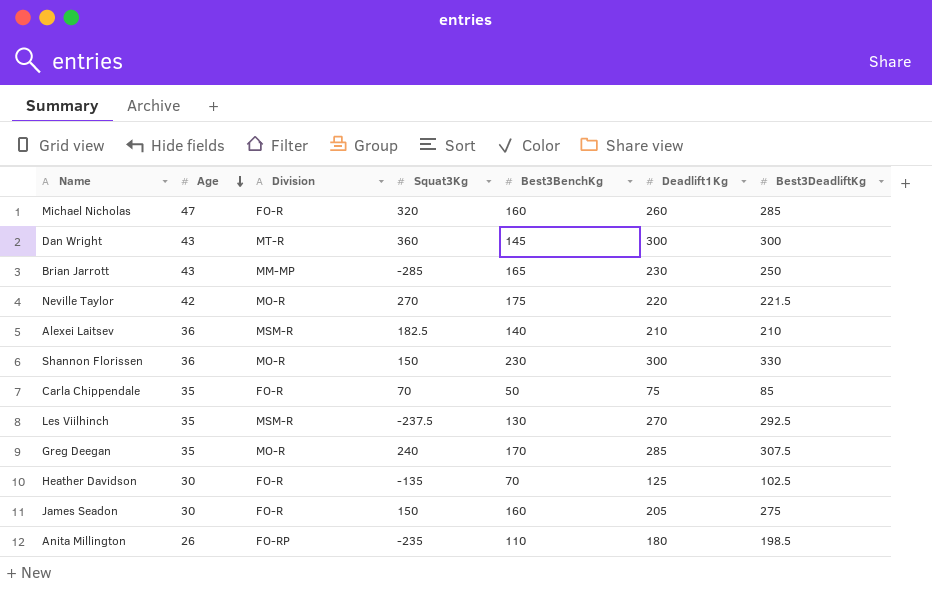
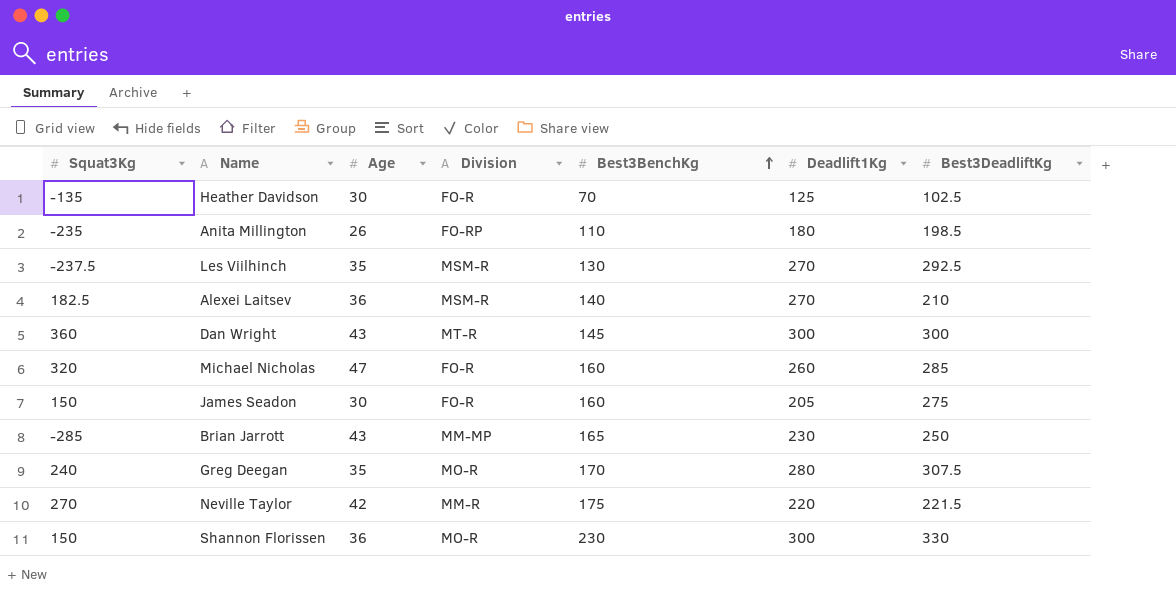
row order: Age descending -> Best3BenchKg ascending
column Squat3Kg | position: 4 -> 1
row Carla Chippendale: 35 | FO-R | 70 | 50 | 75 | 85 -> none
Alexei Laitsev | Deadlift1Kg: 210 -> 270
Greg Deegan | Deadlift1Kg: 285 -> 280
Neville Taylor | Division: MO-R -> MM-R

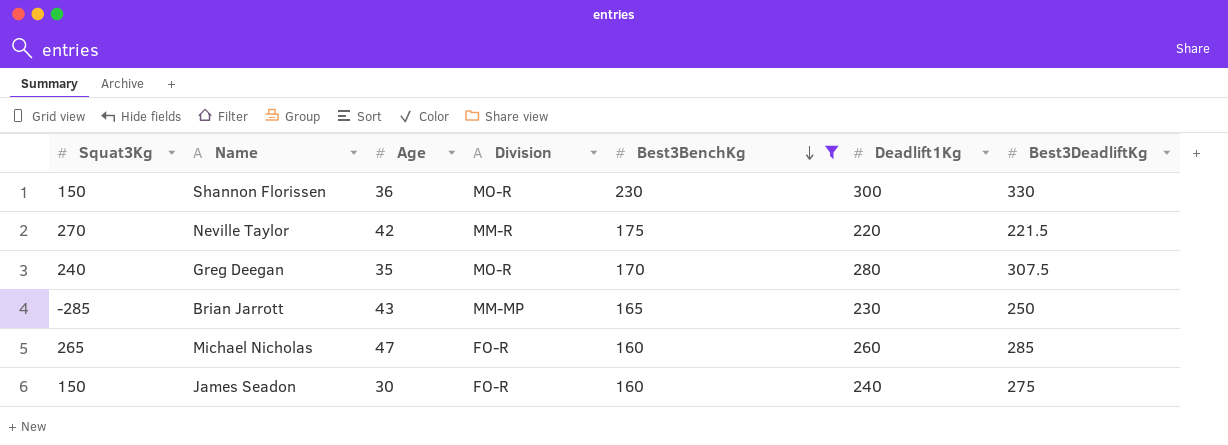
filter: none -> Best3BenchKg >= 160
row order: Best3BenchKg ascending -> Best3BenchKg descending
Michael Nicholas | Squat3Kg: 320 -> 265
James Seadon | Deadlift1Kg: 205 -> 240

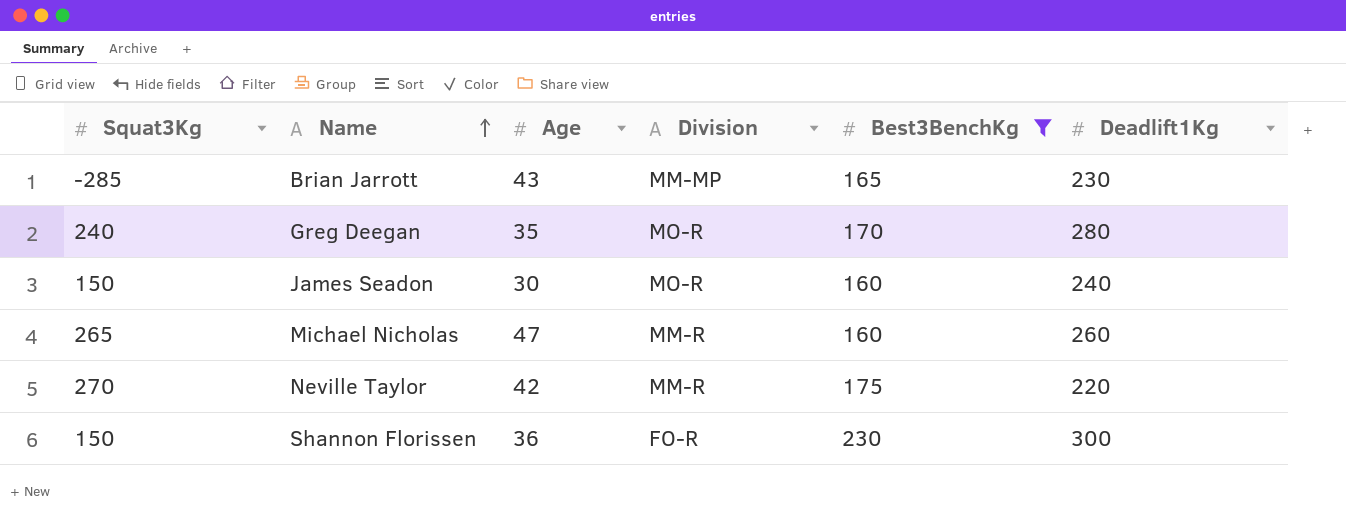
row order: Best3BenchKg descending -> Name ascending
column Best3DeadliftKg | position: 7 -> none
James Seadon | Division: FO-R -> MO-R
Michael Nicholas | Division: FO-R -> MM-R
Shannon Florissen | Division: MO-R -> FO-R

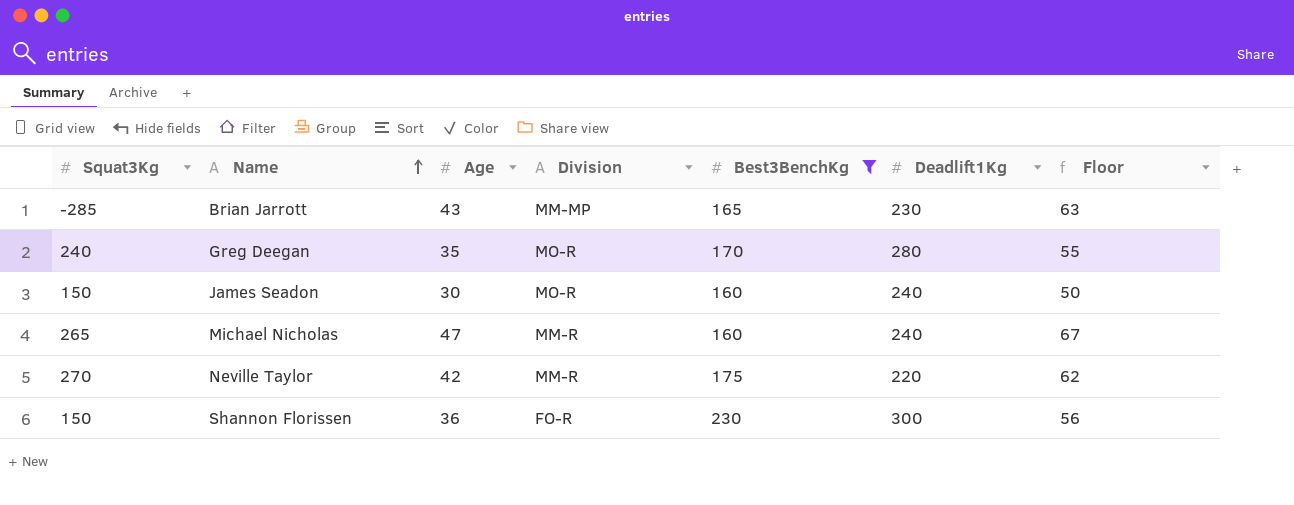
column Floor | formula: none -> [Age] + 20
Michael Nicholas | Deadlift1Kg: 260 -> 240

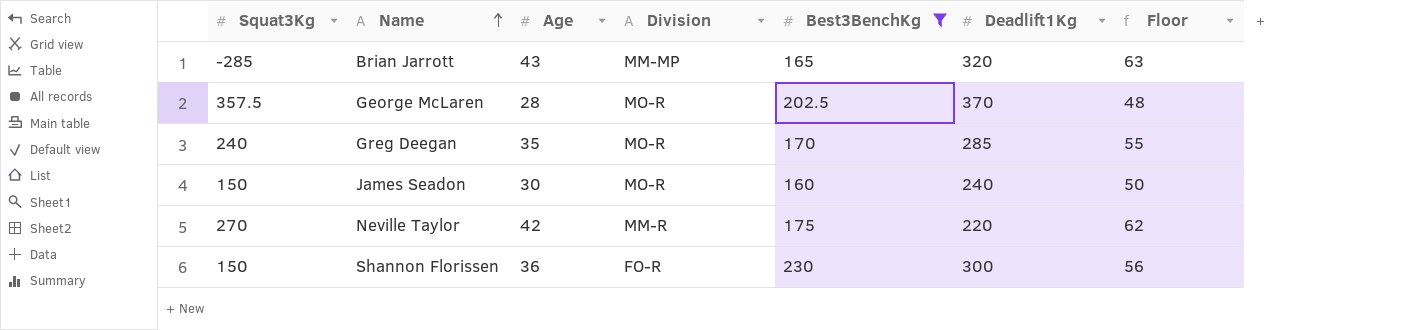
row Michael Nicholas: 265 | 47 | MM-R | 160 | 240 | 67 -> none
Brian Jarrott | Deadlift1Kg: 230 -> 320
row George McLaren: none -> 357.5 | 28 | MO-R | 202.5 | 370 | 48
Greg Deegan | Deadlift1Kg: 280 -> 285

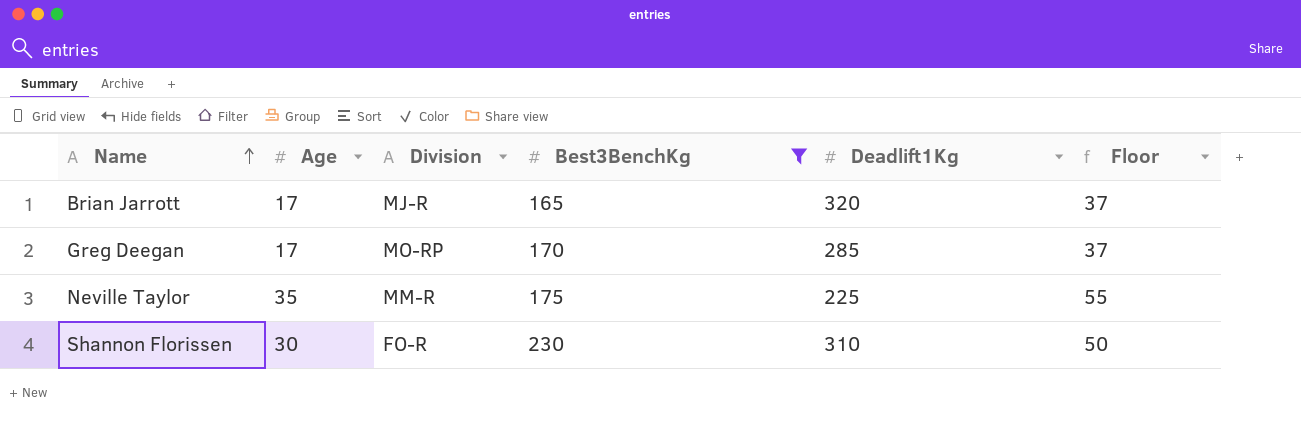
column Squat3Kg | position: 1 -> none
row George McLaren: 357.5 | 28 | MO-R | 202.5 | 370 | 48 -> none
row James Seadon: 150 | 30 | MO-R | 160 | 240 | 50 -> none
Brian Jarrott | Age: 43 -> 17
Brian Jarrott | Division: MM-MP -> MJ-R
Brian Jarrott | Floor: 63 -> 37
Greg Deegan | Age: 35 -> 17
Greg Deegan | Division: MO-R -> MO-RP
Greg Deegan | Floor: 55 -> 37
Neville Taylor | Age: 42 -> 35
Neville Taylor | Deadlift1Kg: 220 -> 225
Neville Taylor | Floor: 62 -> 55
Shannon Florissen | Age: 36 -> 30
Shannon Florissen | Deadlift1Kg: 300 -> 310
Shannon Florissen | Floor: 56 -> 50

